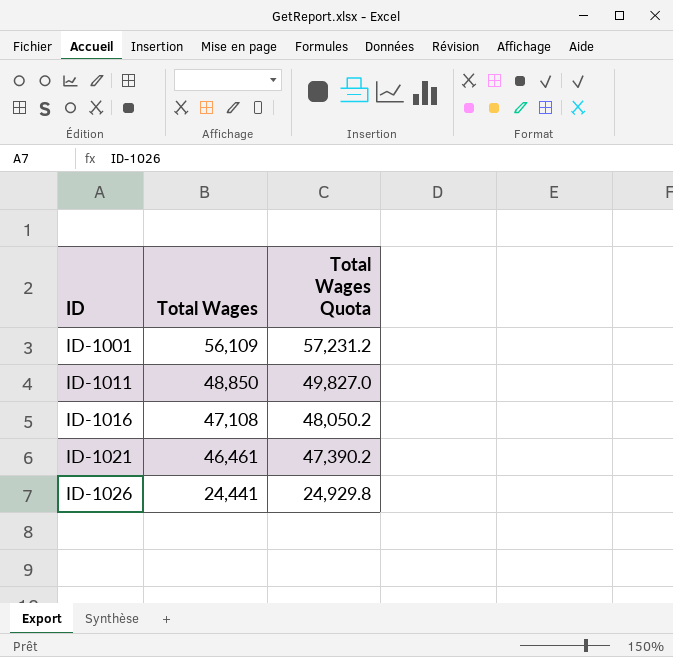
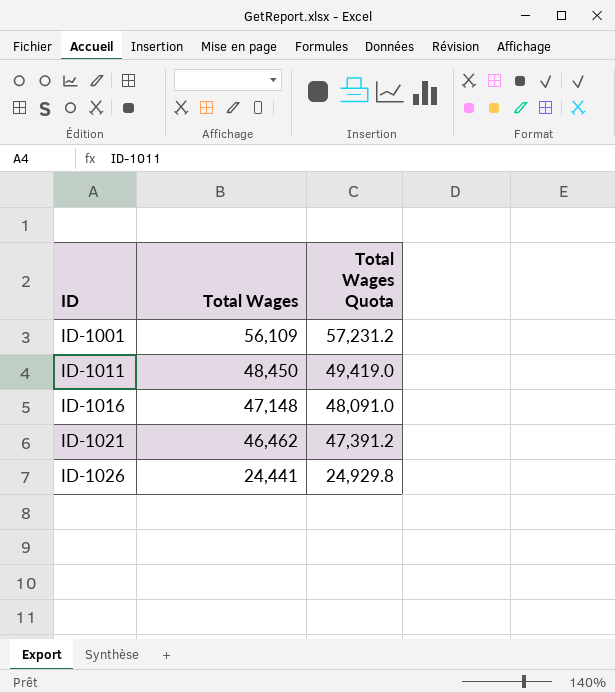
ID-1011 | Total Wages: 48,850 -> 48,450
ID-1011 | Total Wages Quota: 49,827.0 -> 49,419.0
ID-1016 | Total Wages: 47,108 -> 47,148
ID-1016 | Total Wages Quota: 48,050.2 -> 48,091.0
ID-1021 | Total Wages: 46,461 -> 46,462
ID-1021 | Total Wages Quota: 47,390.2 -> 47,391.2

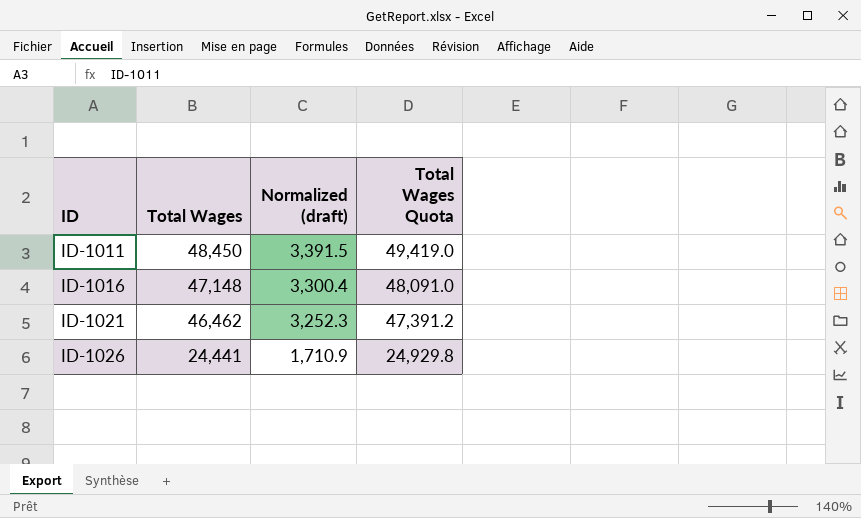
column Normalized (draft) | formula: none -> [Total Wages] * 0.07
row ID-1001: 56,109 | 57,231.2 -> none

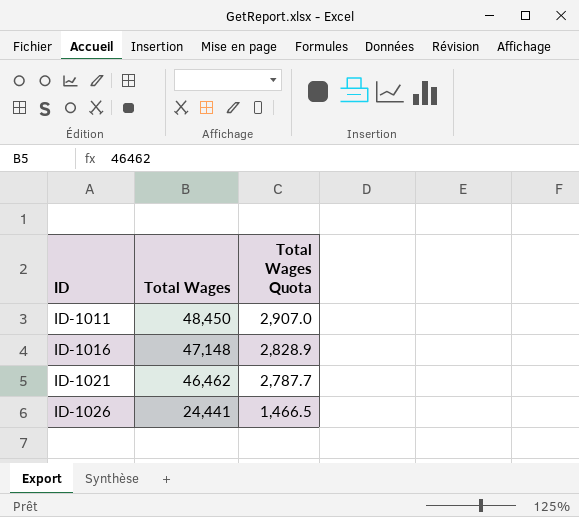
column Normalized (draft) | formula: [Total Wages] * 0.07 -> none
column Total Wages Quota | formula: [Total Wages] * 1.02 -> [Total Wages] * 0.06

